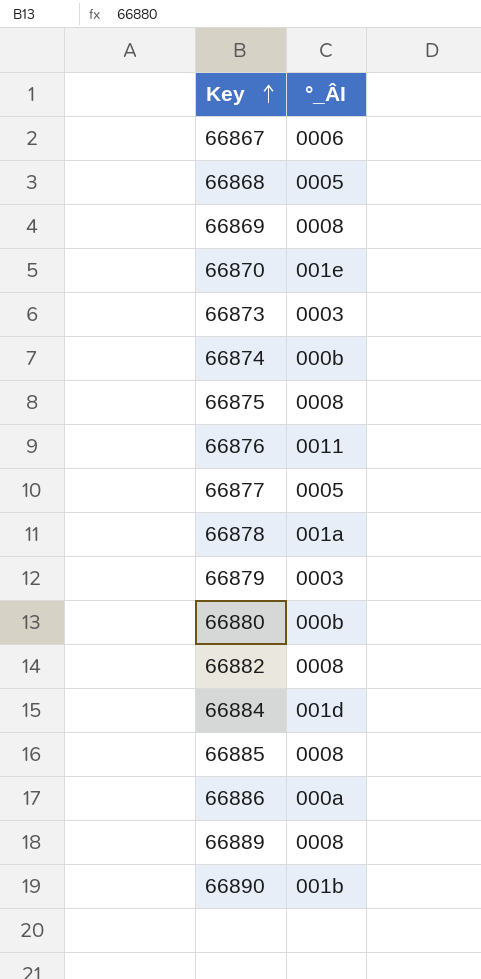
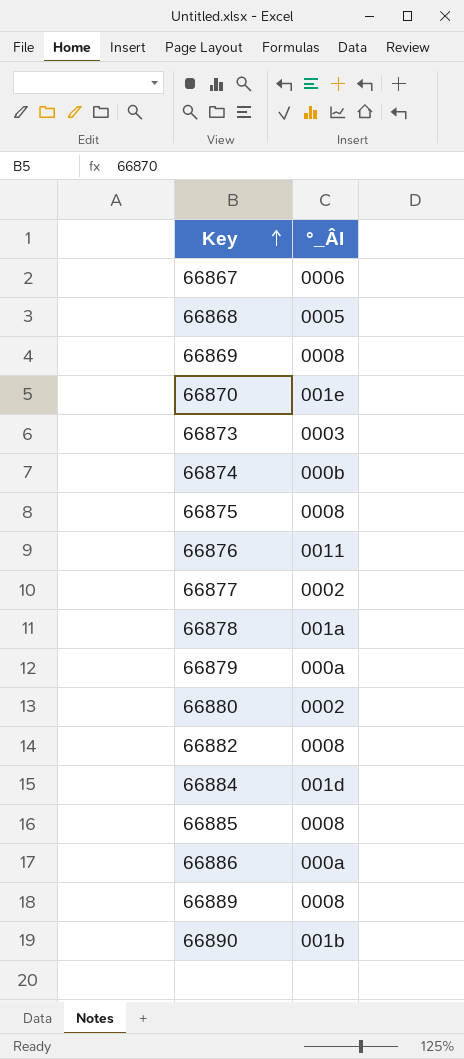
66877 | °_ÂI: 0005 -> 0002
66879 | °_ÂI: 0003 -> 000a
66880 | °_ÂI: 000b -> 0002

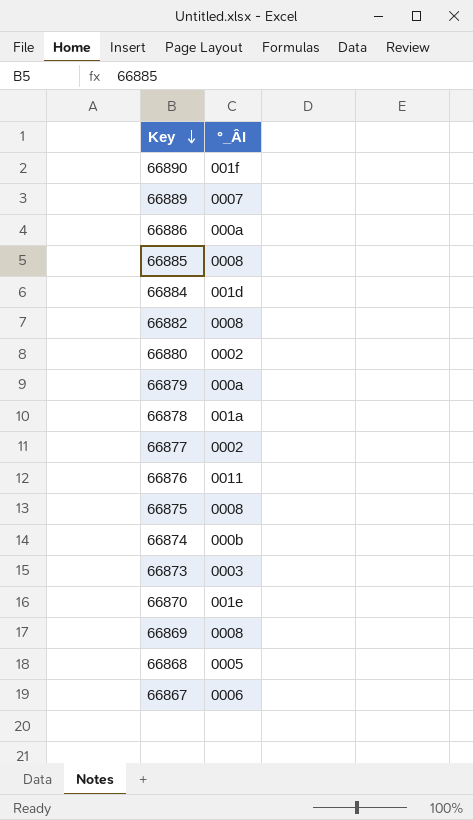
row order: Key ascending -> Key descending
66890 | °_ÂI: 001b -> 001f
66889 | °_ÂI: 0008 -> 0007

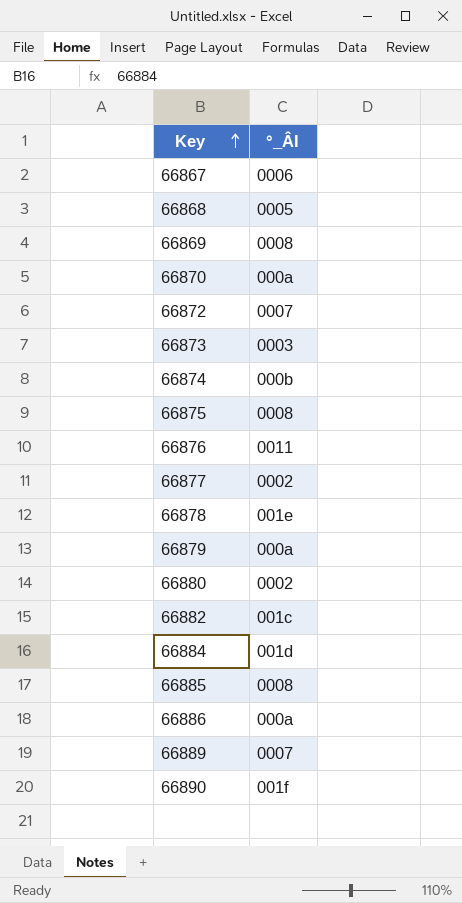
row order: Key descending -> Key ascending
66870 | °_ÂI: 001e -> 000a
row 66872: none -> 0007
66878 | °_ÂI: 001a -> 001e
66882 | °_ÂI: 0008 -> 001c

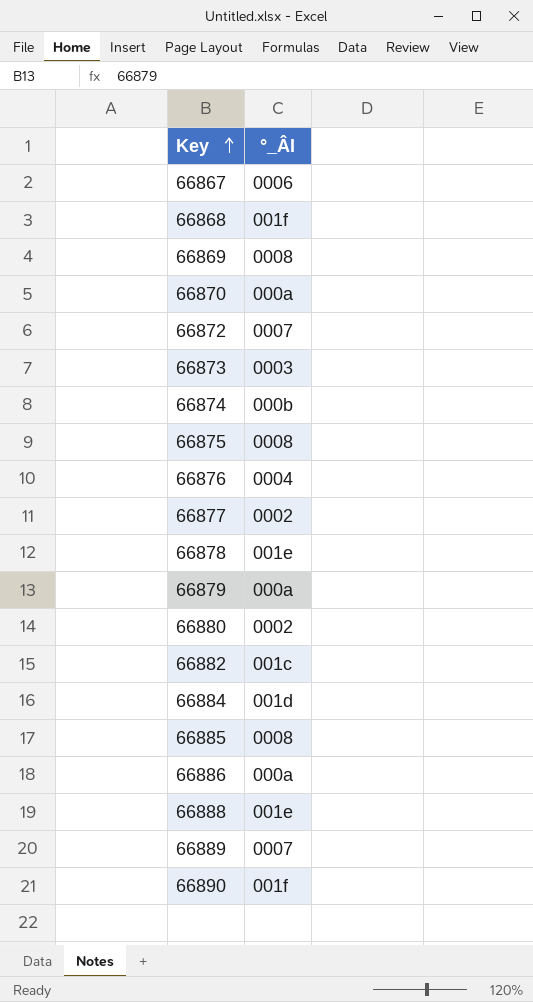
66868 | °_ÂI: 0005 -> 001f
66876 | °_ÂI: 0011 -> 0004
row 66888: none -> 001e

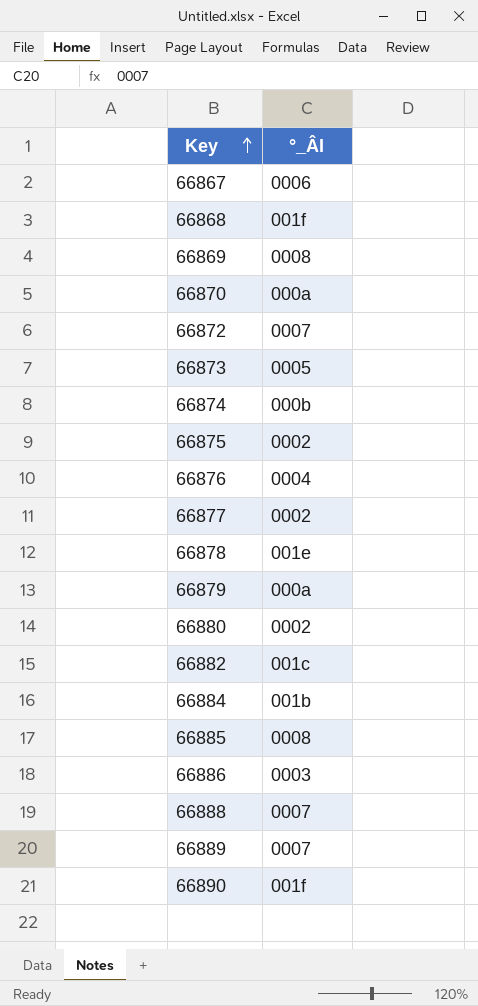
66873 | °_ÂI: 0003 -> 0005
66875 | °_ÂI: 0008 -> 0002
66884 | °_ÂI: 001d -> 001b
66886 | °_ÂI: 000a -> 0003
66888 | °_ÂI: 001e -> 0007

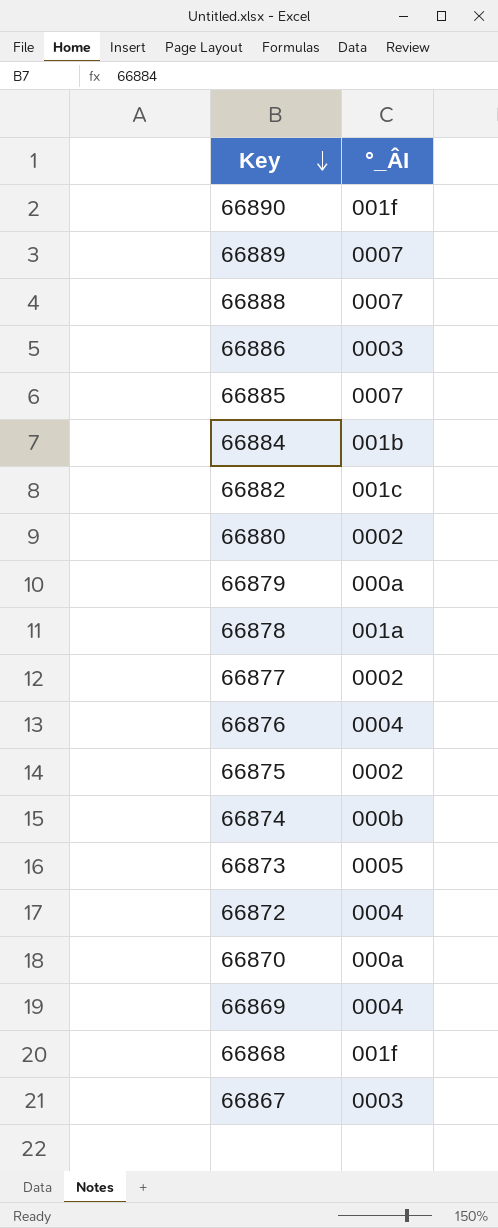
row order: Key ascending -> Key descending
66885 | °_ÂI: 0008 -> 0007
66878 | °_ÂI: 001e -> 001a
66872 | °_ÂI: 0007 -> 0004
66869 | °_ÂI: 0008 -> 0004
66867 | °_ÂI: 0006 -> 0003

